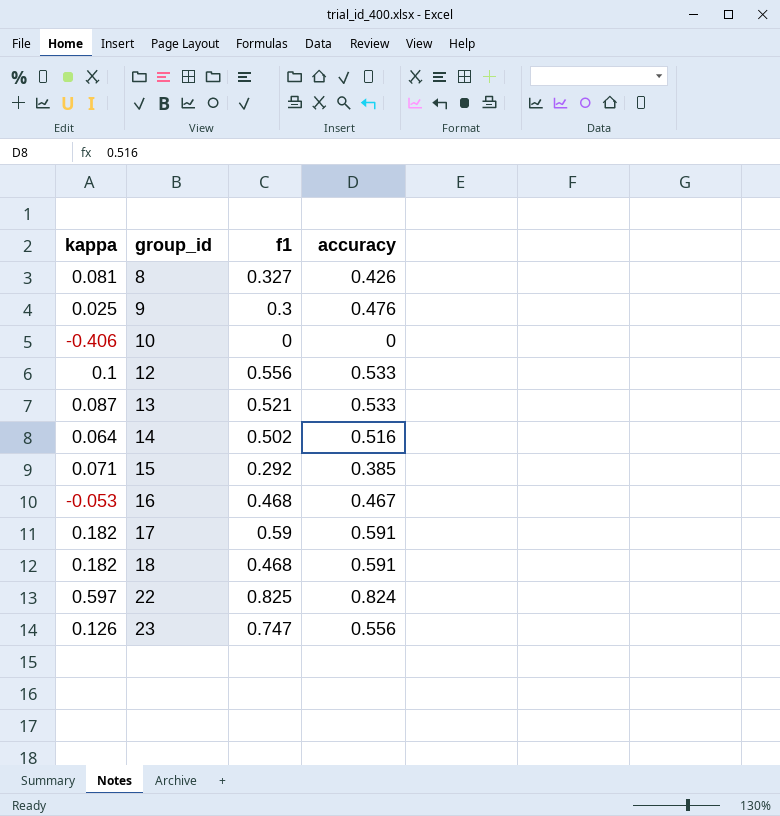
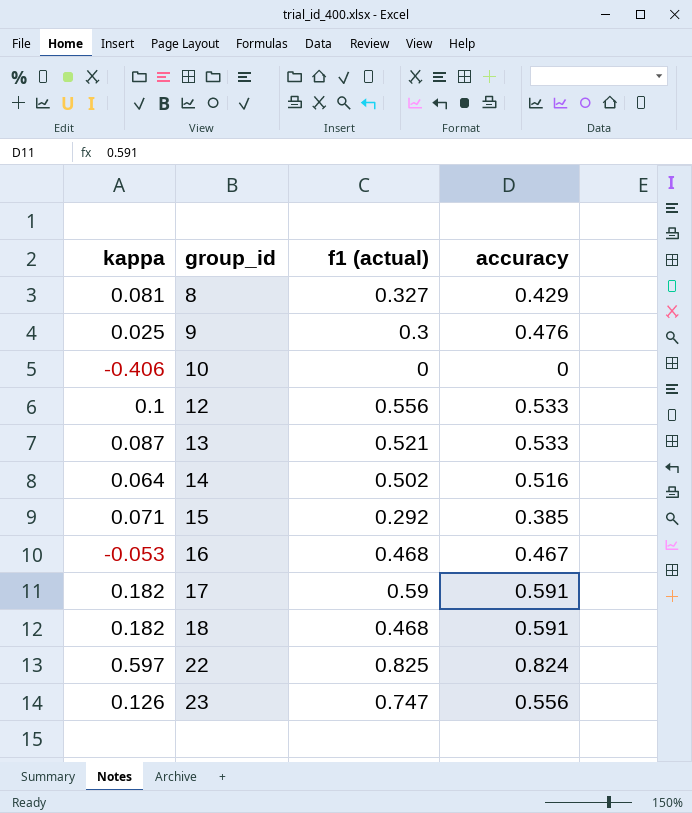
column name: f1 -> f1 (actual)
8 | accuracy: 0.426 -> 0.429

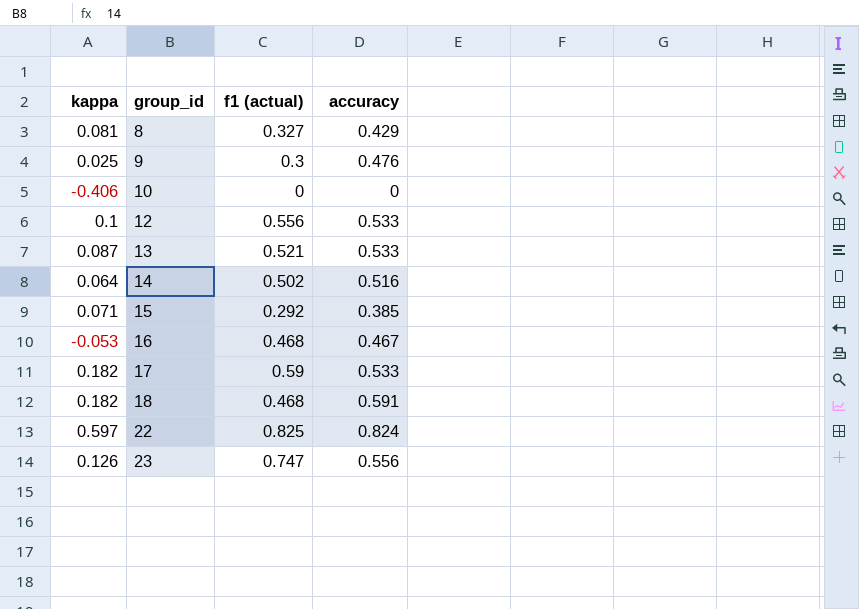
17 | accuracy: 0.591 -> 0.533

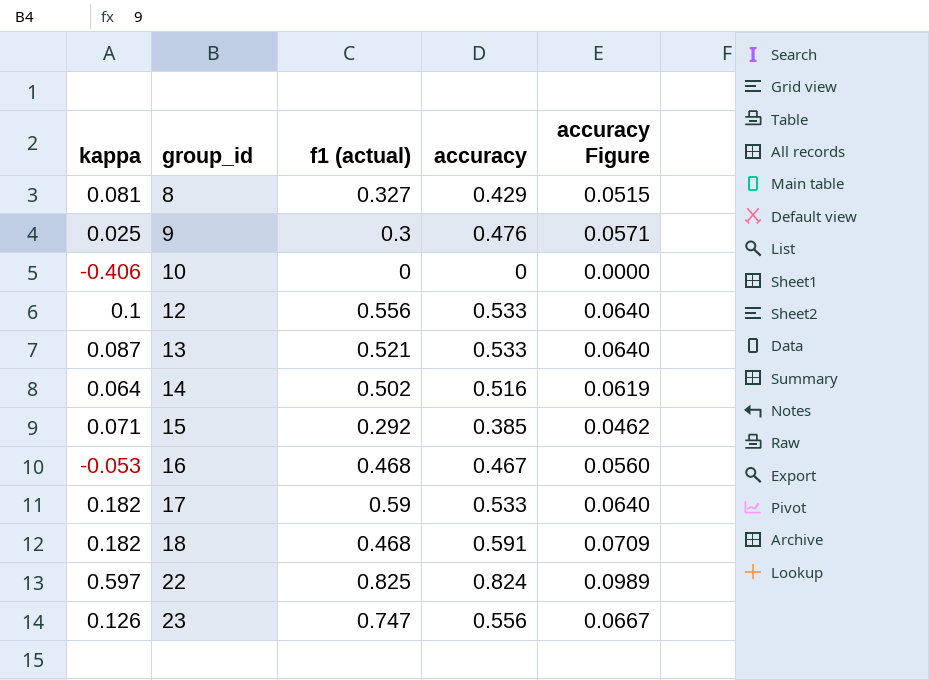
column accuracy Figure | formula: none -> [accuracy] * 0.12

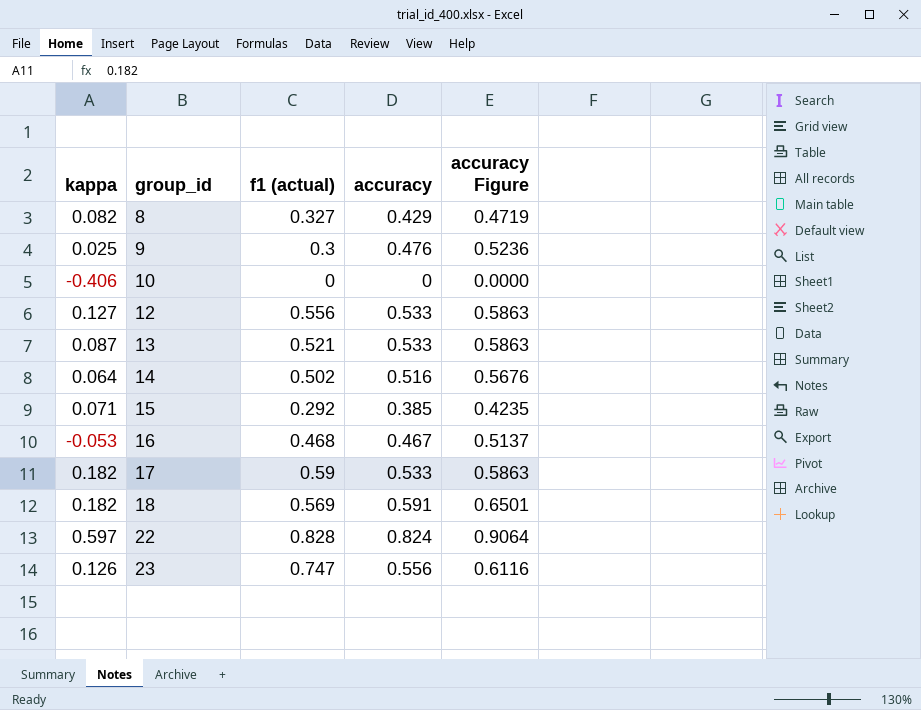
column accuracy Figure | formula: [accuracy] * 0.12 -> [accuracy] * 1.1
8 | kappa: 0.081 -> 0.082
12 | kappa: 0.1 -> 0.127
18 | f1 (actual): 0.468 -> 0.569
22 | f1 (actual): 0.825 -> 0.828

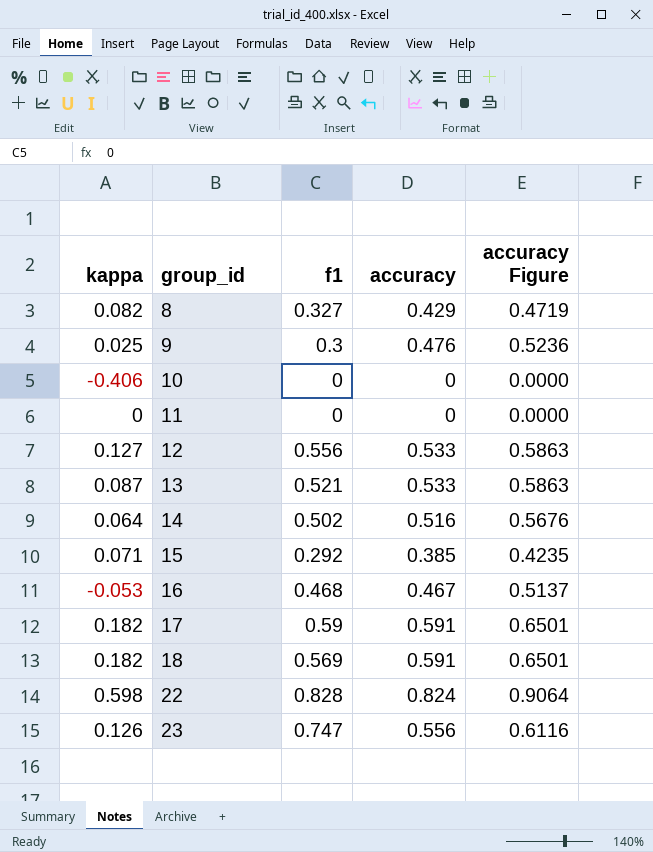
column name: f1 (actual) -> f1
row 11: none -> 0 | 0 | 0 | 0.0000
17 | accuracy: 0.533 -> 0.591
17 | accuracy Figure: 0.5863 -> 0.6501
22 | kappa: 0.597 -> 0.598

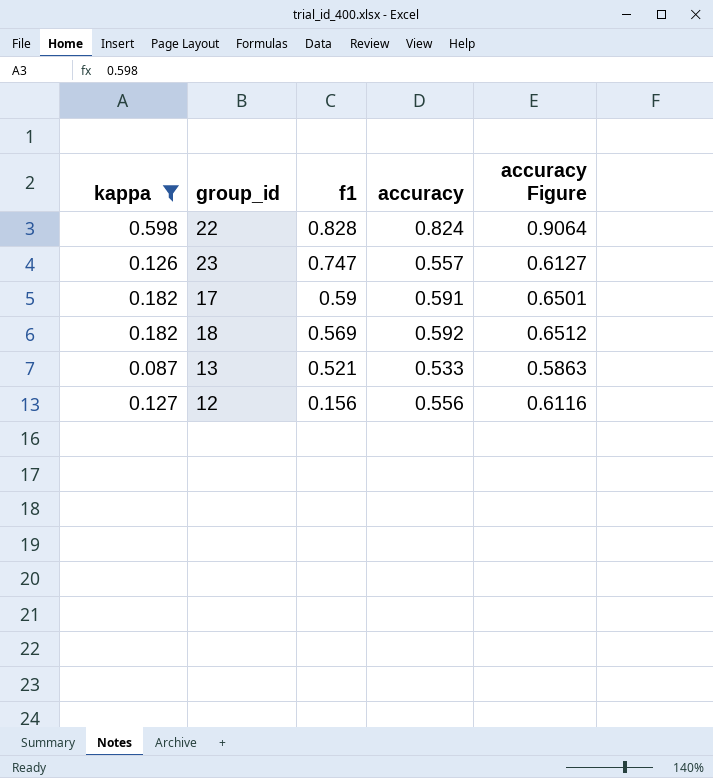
filter: none -> kappa >= 0.087
row order: group_id ascending -> f1 descending
23 | accuracy: 0.556 -> 0.557
23 | accuracy Figure: 0.6116 -> 0.6127
18 | accuracy: 0.591 -> 0.592
18 | accuracy Figure: 0.6501 -> 0.6512
12 | f1: 0.556 -> 0.156
12 | accuracy: 0.533 -> 0.556
12 | accuracy Figure: 0.5863 -> 0.6116

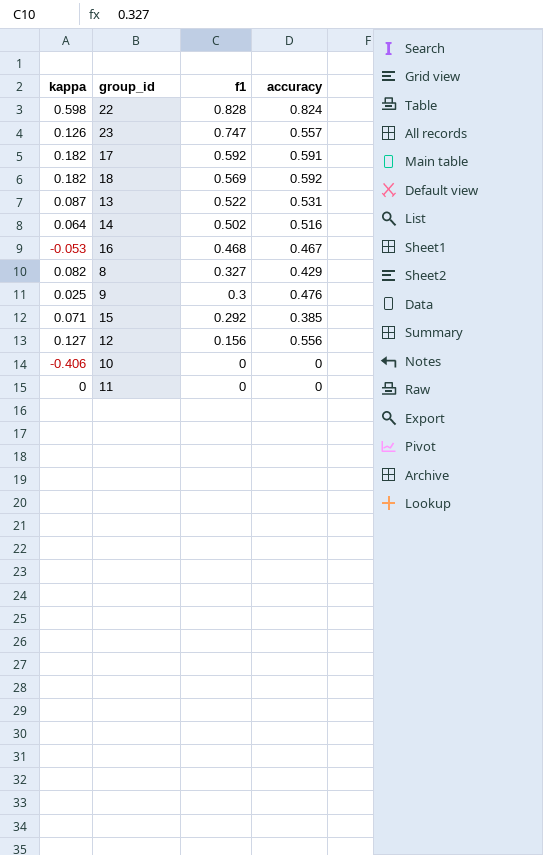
filter: kappa >= 0.087 -> none
column accuracy Figure | formula: [accuracy] * 1.1 -> none
17 | f1: 0.59 -> 0.592
13 | f1: 0.521 -> 0.522
13 | accuracy: 0.533 -> 0.531

